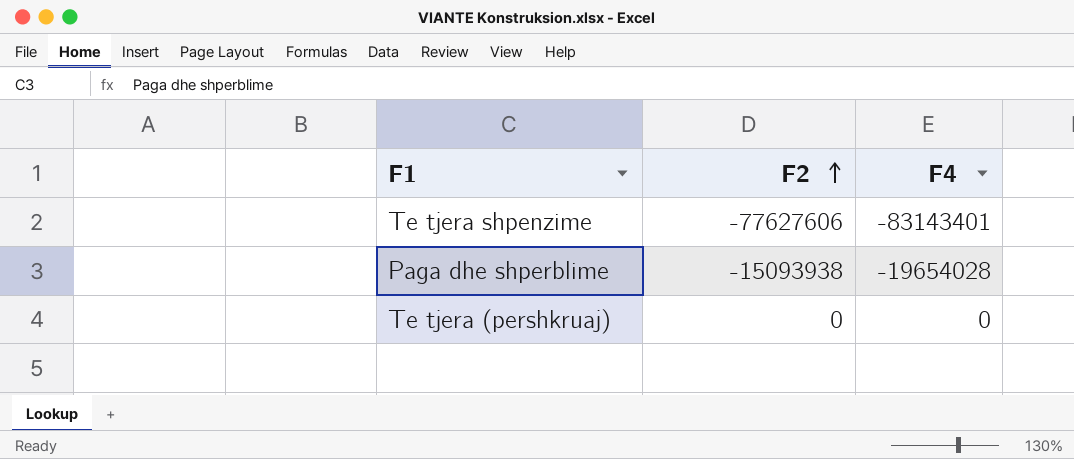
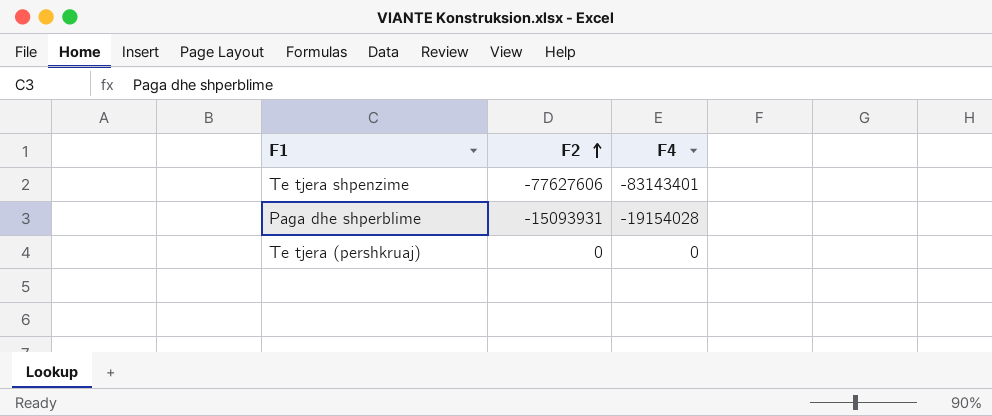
Paga dhe shperblime | F2: -15093938 -> -15093931
Paga dhe shperblime | F4: -19654028 -> -19154028

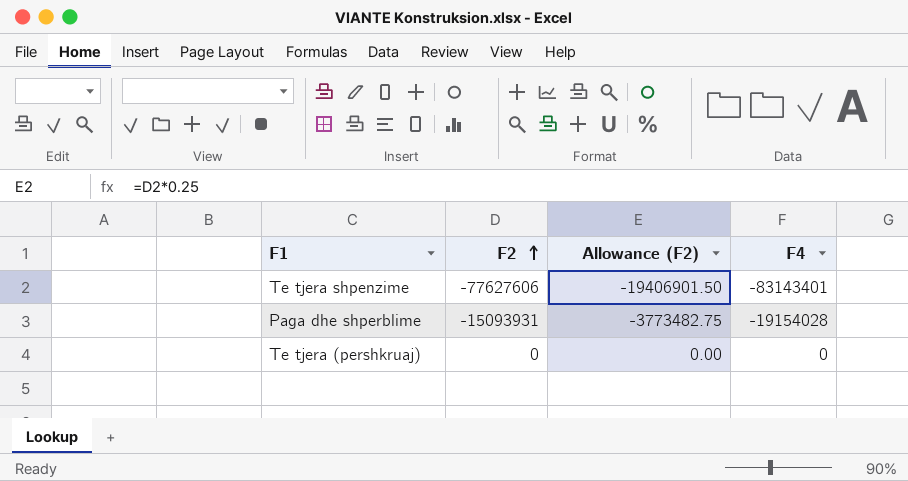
column Allowance (F2) | formula: none -> [F2] * 0.25

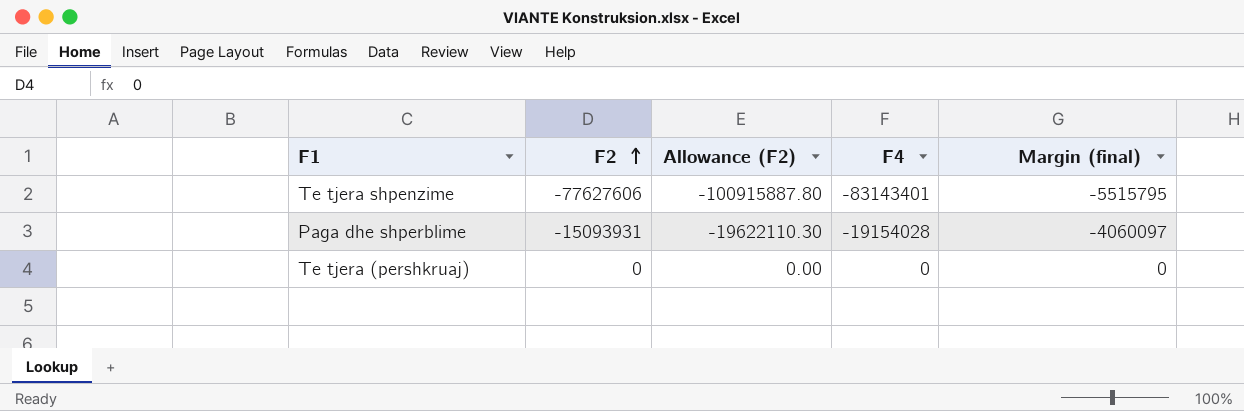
column Allowance (F2) | formula: [F2] * 0.25 -> [F2] * 1.3
column Margin (final) | formula: none -> [F4] - [F2]

